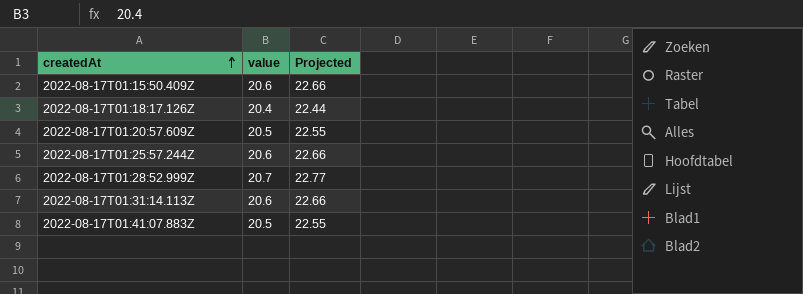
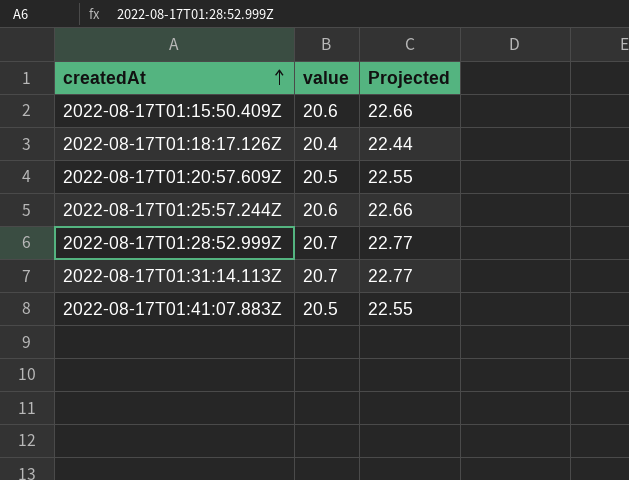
2022-08-17T01:31:14.113Z | value: 20.6 -> 20.7
2022-08-17T01:31:14.113Z | Projected: 22.66 -> 22.77

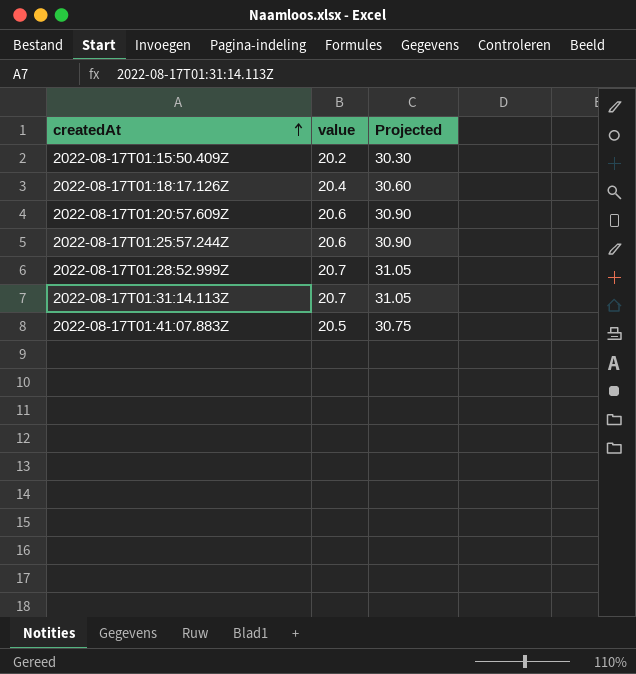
column Projected | formula: [value] * 1.1 -> [value] * 1.5
2022-08-17T01:15:50.409Z | value: 20.6 -> 20.2
2022-08-17T01:20:57.609Z | value: 20.5 -> 20.6

